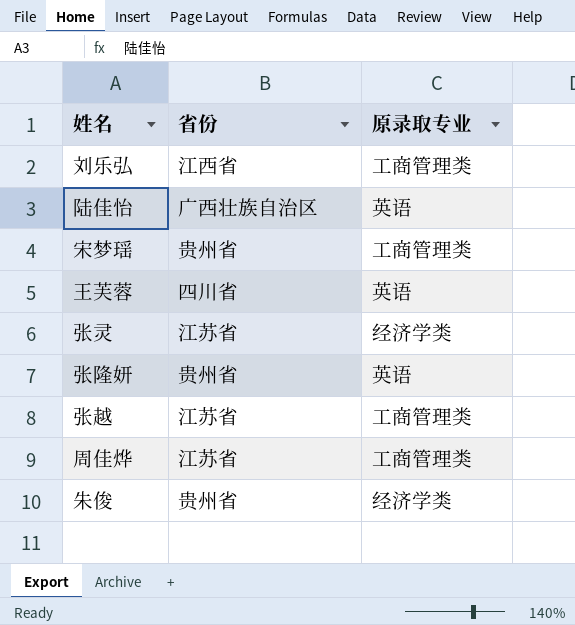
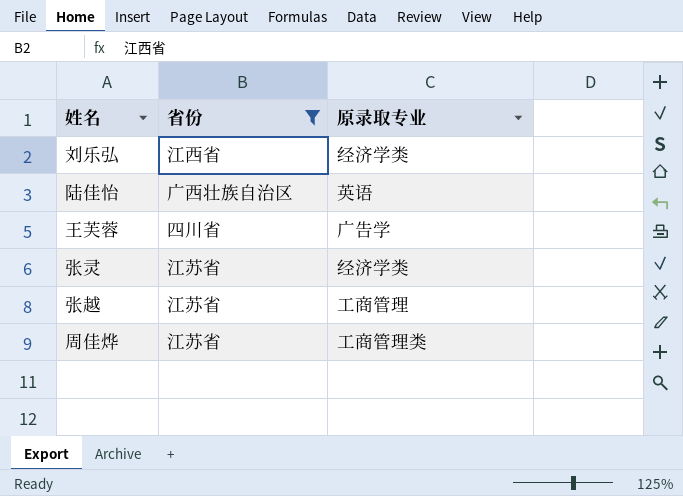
filter: none -> 省份 != 贵州省
刘乐弘 | 原录取专业: 工商管理类 -> 经济学类
王芙蓉 | 原录取专业: 英语 -> 广告学
张越 | 原录取专业: 工商管理类 -> 工商管理

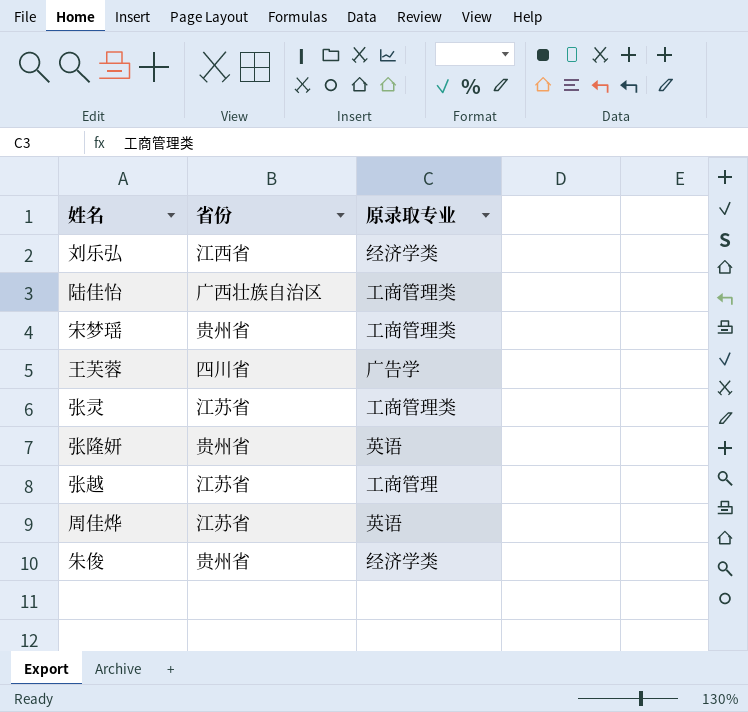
filter: 省份 != 贵州省 -> none
陆佳怡 | 原录取专业: 英语 -> 工商管理类
张灵 | 原录取专业: 经济学类 -> 工商管理类
周佳烨 | 原录取专业: 工商管理类 -> 英语

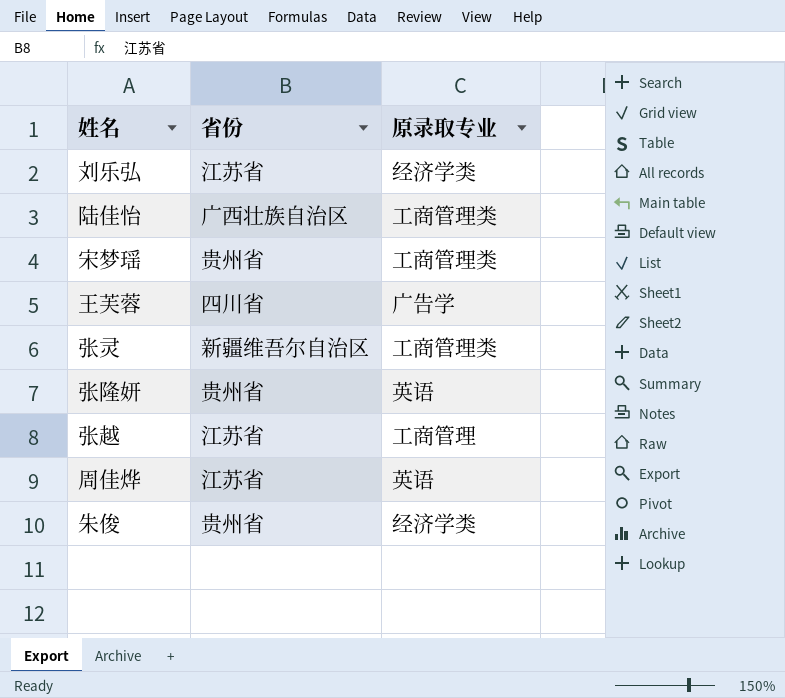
刘乐弘 | 省份: 江西省 -> 江苏省
张灵 | 省份: 江苏省 -> 新疆维吾尔自治区

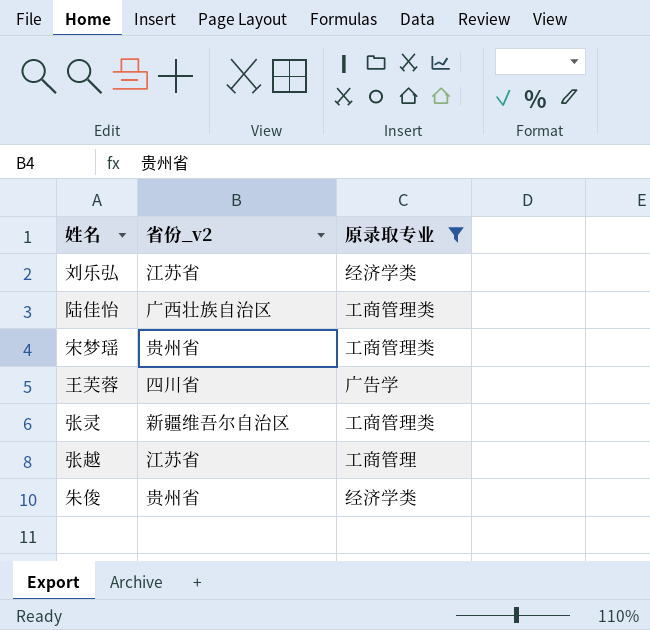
filter: none -> 原录取专业 != 英语
column name: 省份 -> 省份_v2

